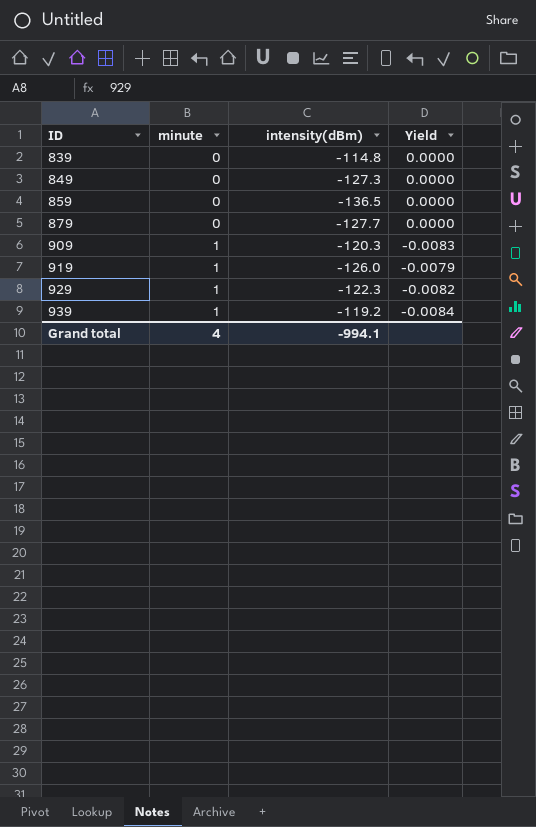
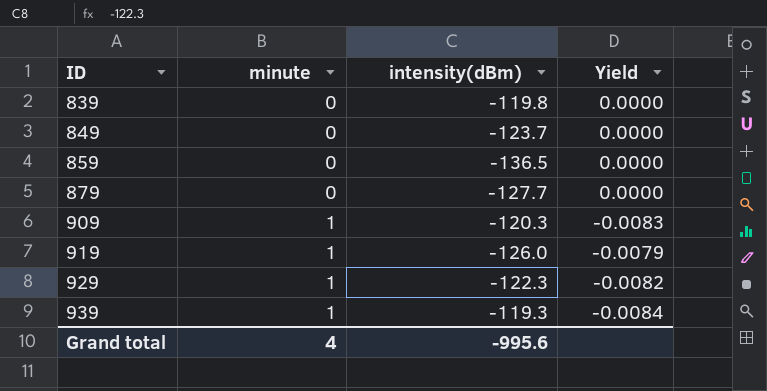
839 | intensity(dBm): -114.8 -> -119.8
849 | intensity(dBm): -127.3 -> -123.7
939 | intensity(dBm): -119.2 -> -119.3
Grand total | intensity(dBm): -994.1 -> -995.6

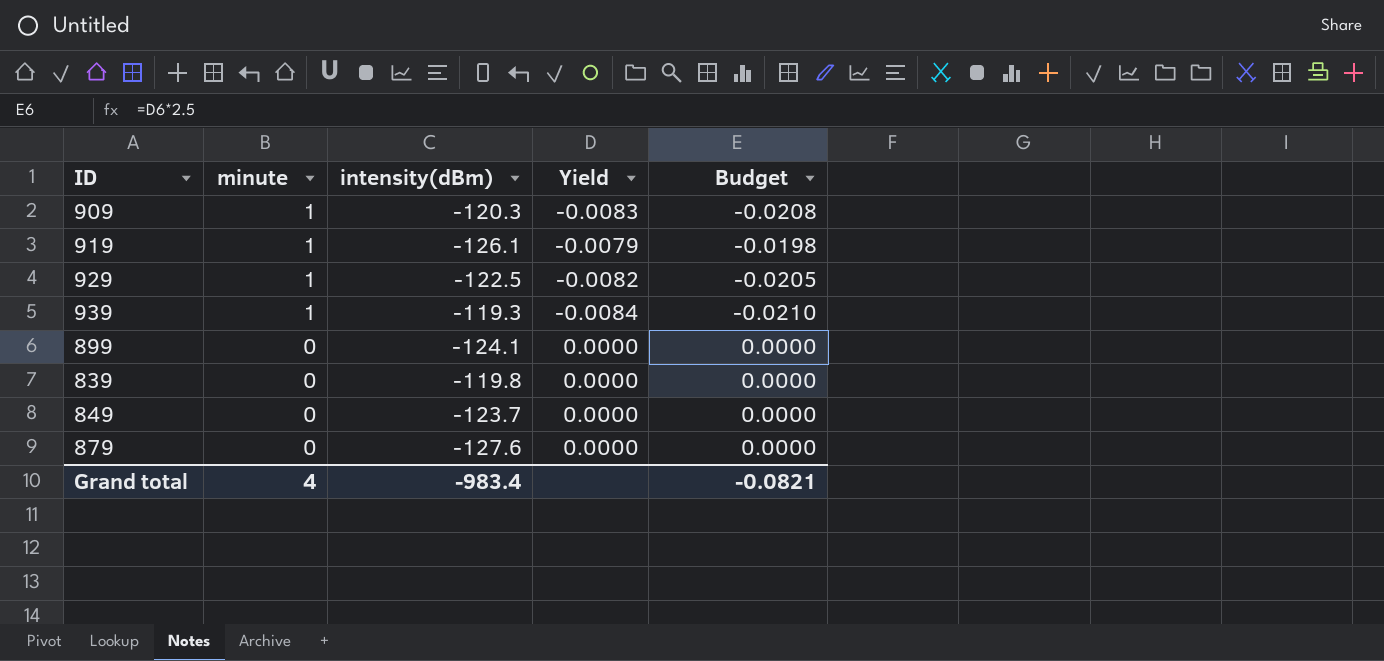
row order: ID ascending -> minute descending
column Budget | formula: none -> [Yield] * 2.5
row 859: 0 | -136.5 | 0.0000 -> none
919 | intensity(dBm): -126.0 -> -126.1
929 | intensity(dBm): -122.3 -> -122.5
row 899: none -> 0 | -124.1 | 0.0000 | 0.0000
879 | intensity(dBm): -127.7 -> -127.6
Grand total | intensity(dBm): -995.6 -> -983.4

